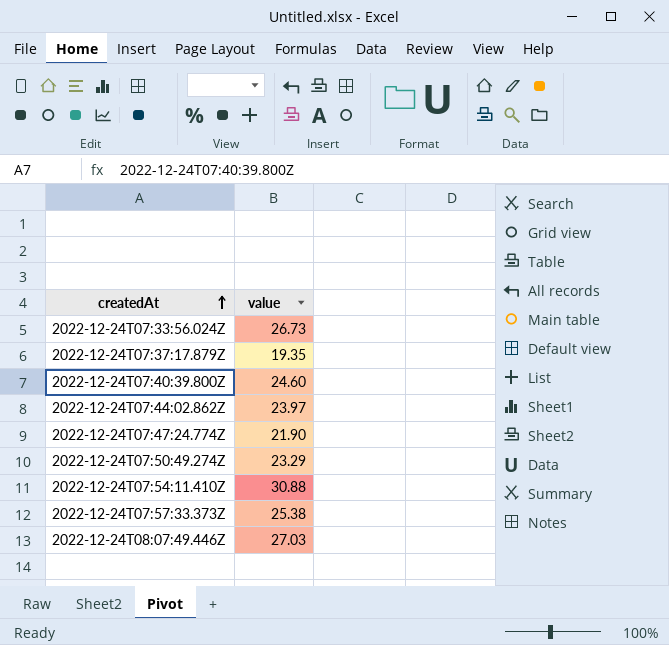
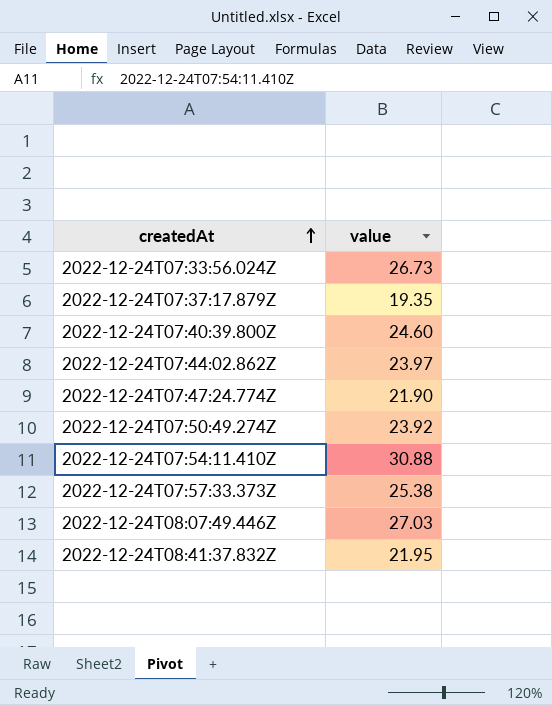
2022-12-24T07:50:49.274Z | value: 23.29 -> 23.92
row 2022-12-24T08:41:37.832Z: none -> 21.95

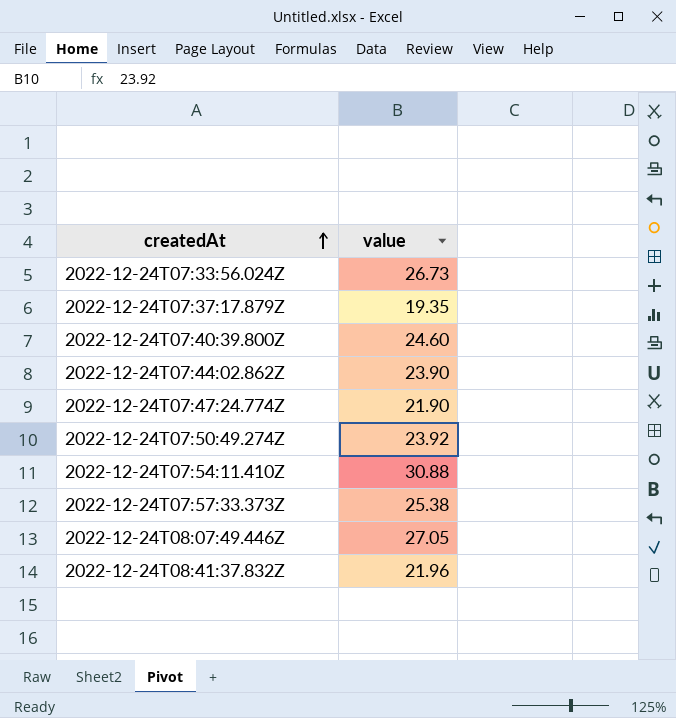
2022-12-24T07:44:02.862Z | value: 23.97 -> 23.90
2022-12-24T08:07:49.446Z | value: 27.03 -> 27.05
2022-12-24T08:41:37.832Z | value: 21.95 -> 21.96

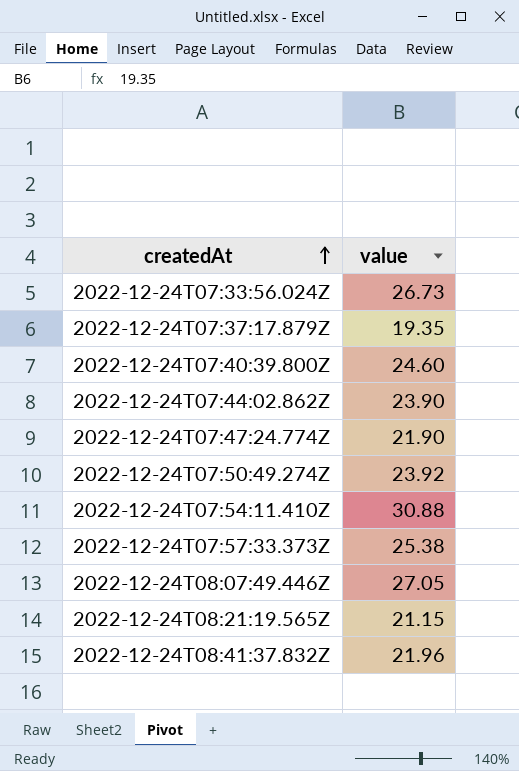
row 2022-12-24T08:21:19.565Z: none -> 21.15

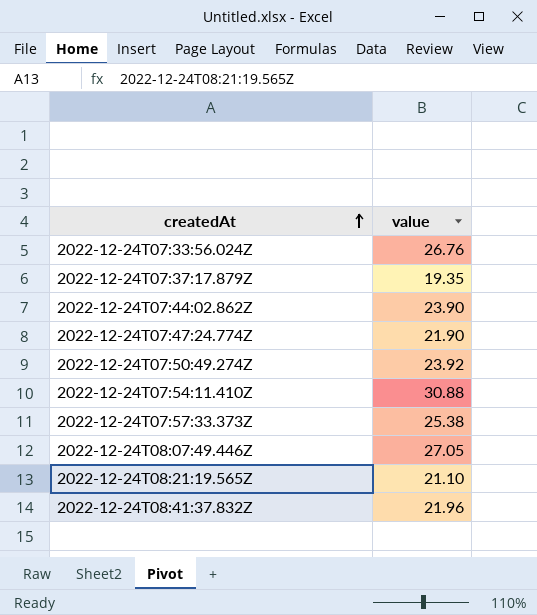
row 2022-12-24T07:40:39.800Z: 24.60 -> none
2022-12-24T07:33:56.024Z | value: 26.73 -> 26.76
2022-12-24T08:21:19.565Z | value: 21.15 -> 21.10

